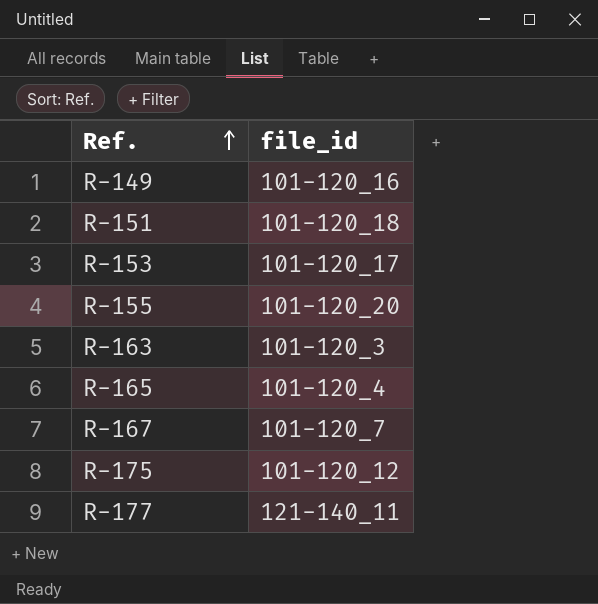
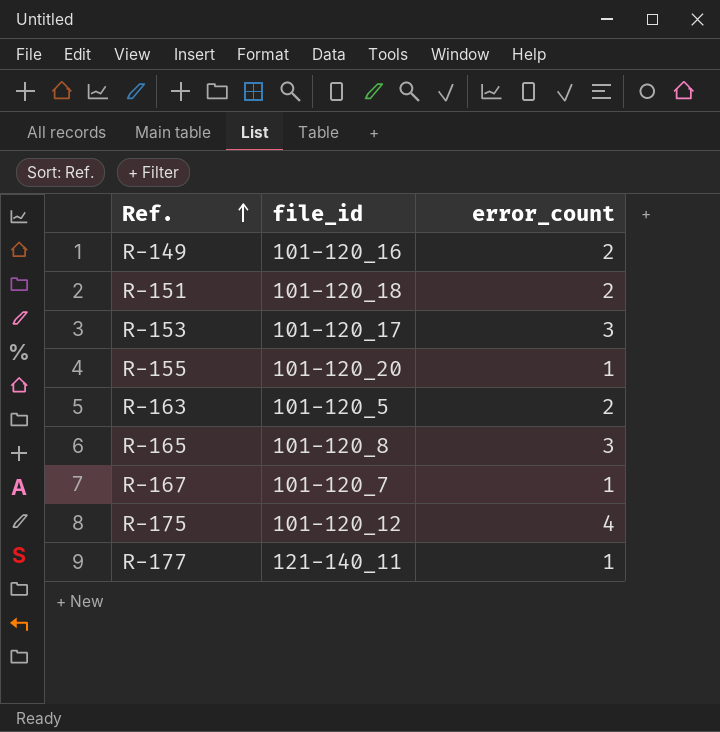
column error_count | position: none -> 3
R-163 | file_id: 101-120_3 -> 101-120_5
R-165 | file_id: 101-120_4 -> 101-120_8

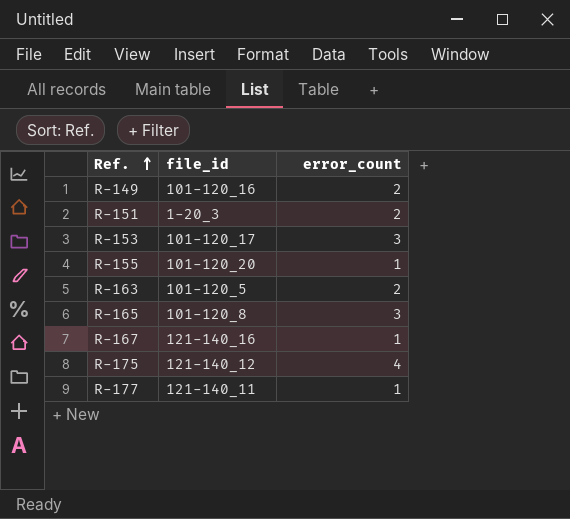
R-151 | file_id: 101-120_18 -> 1-20_3
R-167 | file_id: 101-120_7 -> 121-140_16
R-175 | file_id: 101-120_12 -> 121-140_12

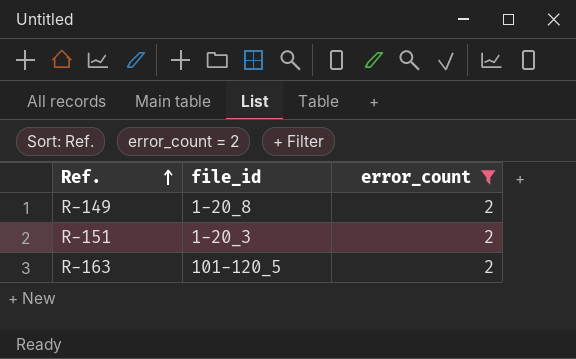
filter: none -> error_count = 2
R-149 | file_id: 101-120_16 -> 1-20_8

